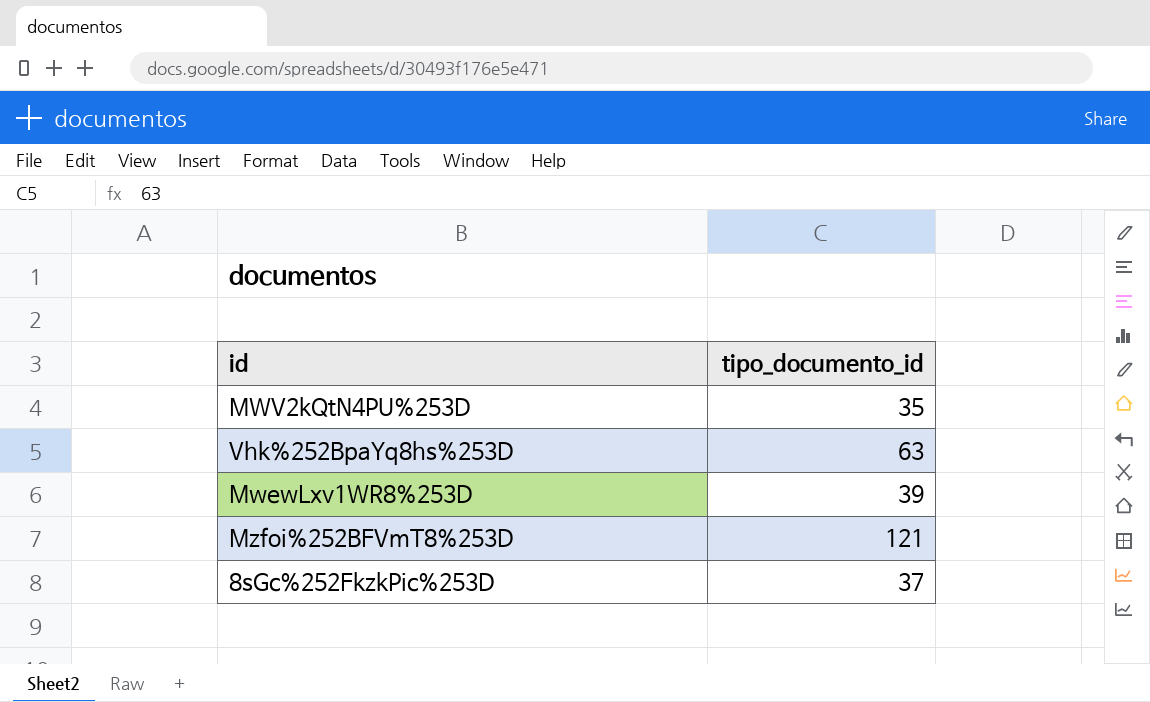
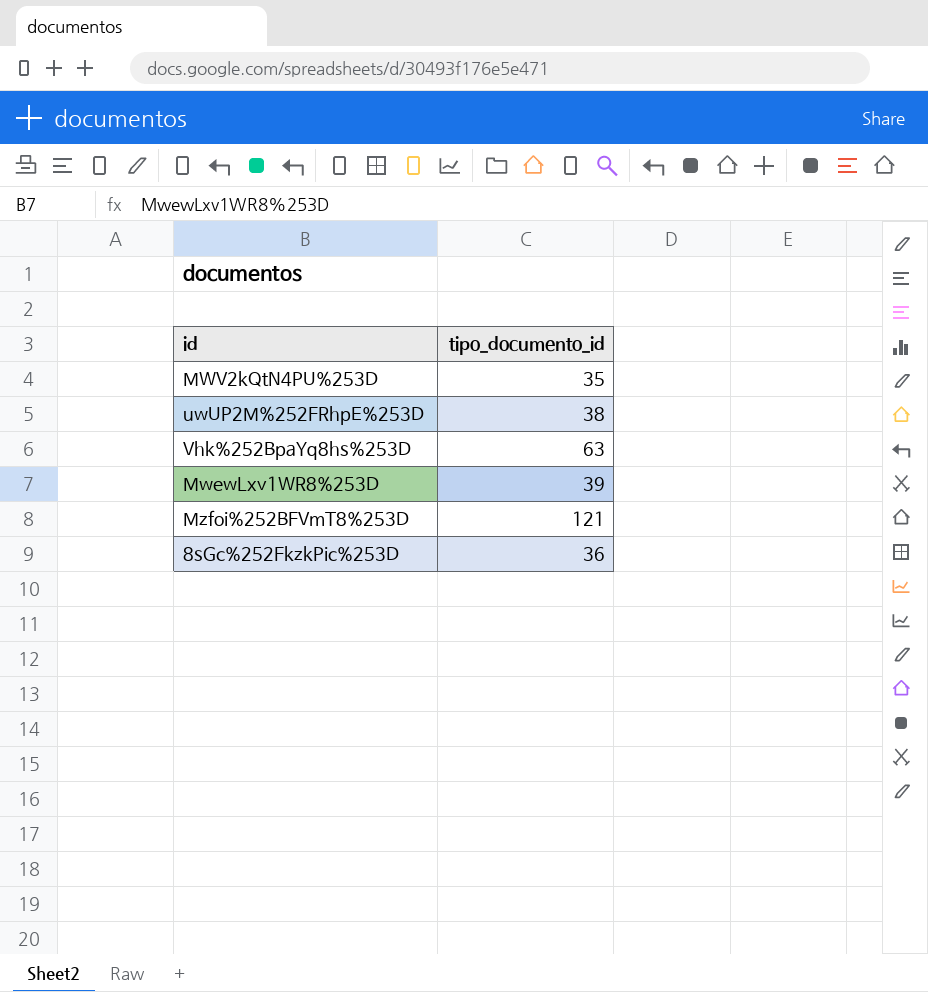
row uwUP2M%252FRhpE%253D: none -> 38
8sGc%252FkzkPic%253D | tipo_documento_id: 37 -> 36

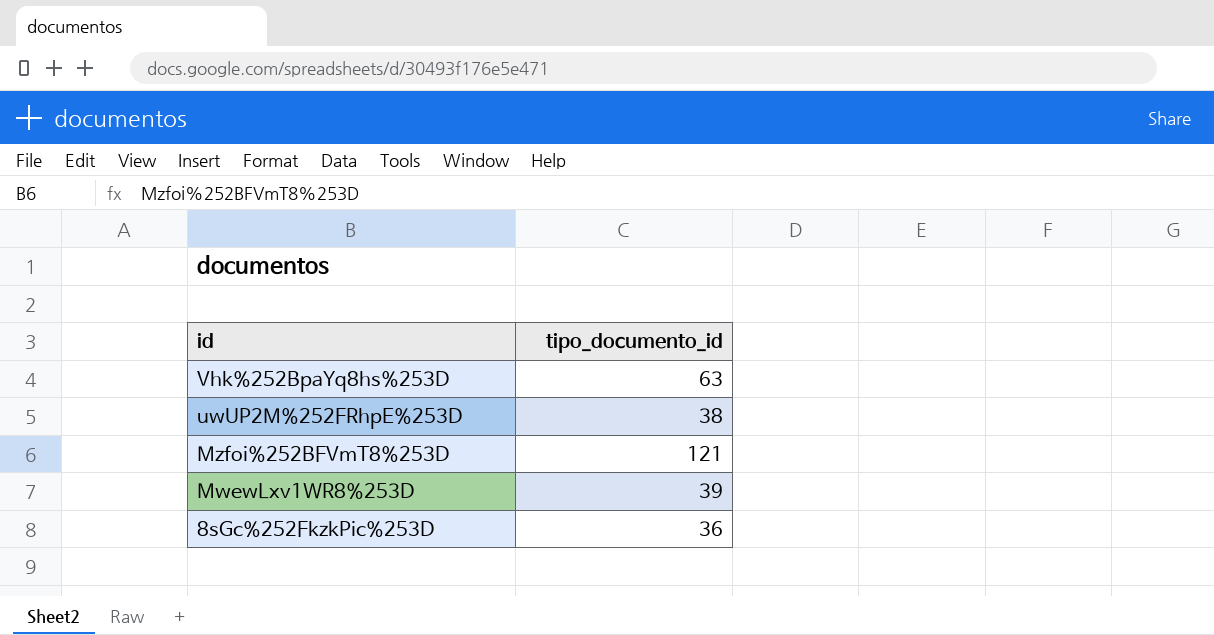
row order: none -> id descending
row MWV2kQtN4PU%253D: 35 -> none

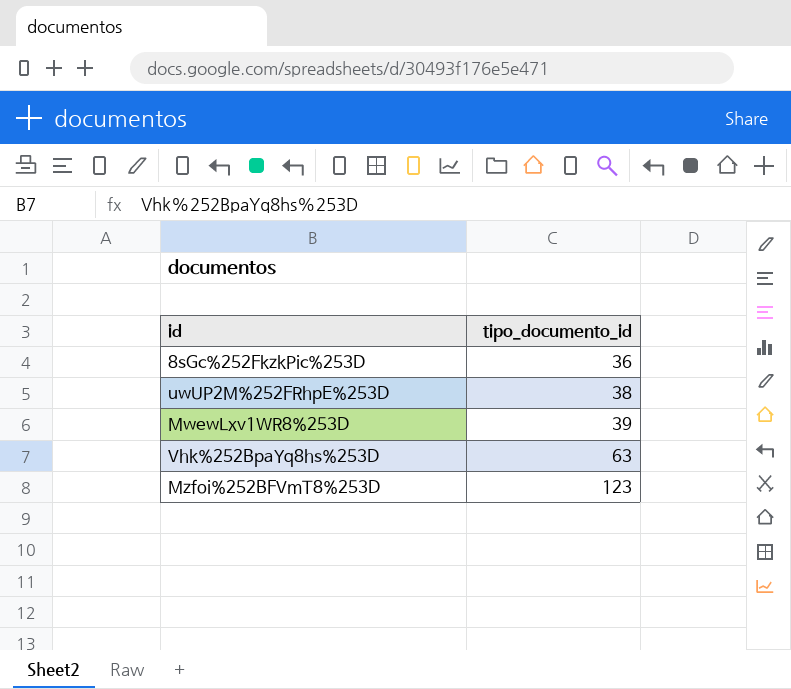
row order: id descending -> tipo_documento_id ascending
Mzfoi%252BFVmT8%253D | tipo_documento_id: 121 -> 123

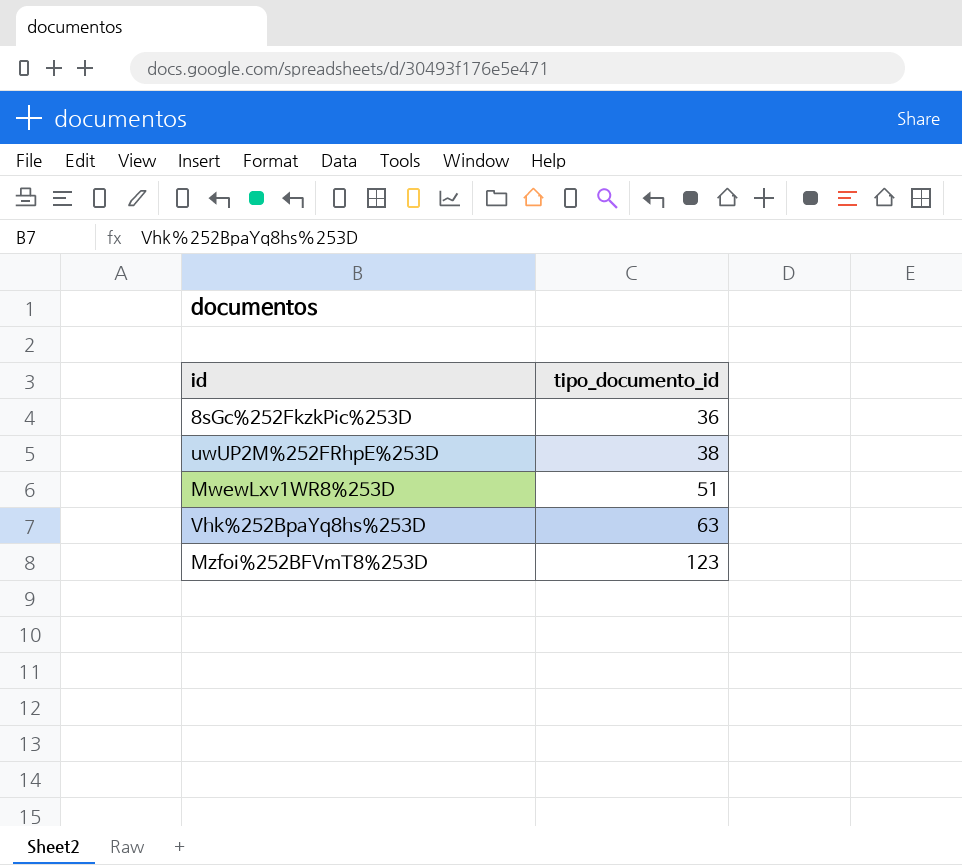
MwewLxv1WR8%253D | tipo_documento_id: 39 -> 51

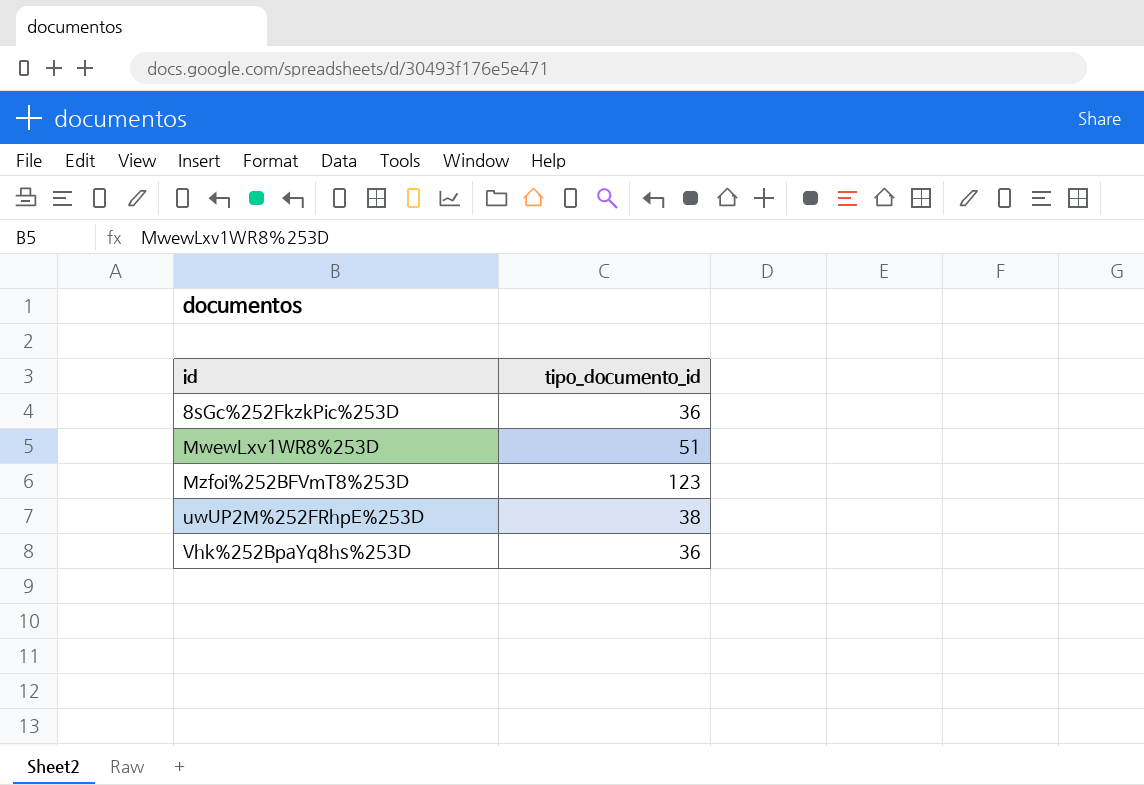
row order: tipo_documento_id ascending -> id ascending
Vhk%252BpaYq8hs%253D | tipo_documento_id: 63 -> 36

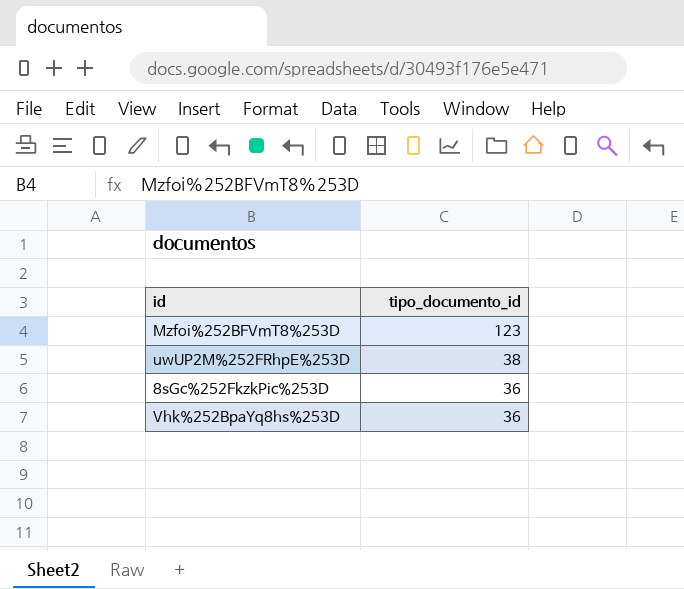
row order: id ascending -> tipo_documento_id descending
row MwewLxv1WR8%253D: 51 -> none

